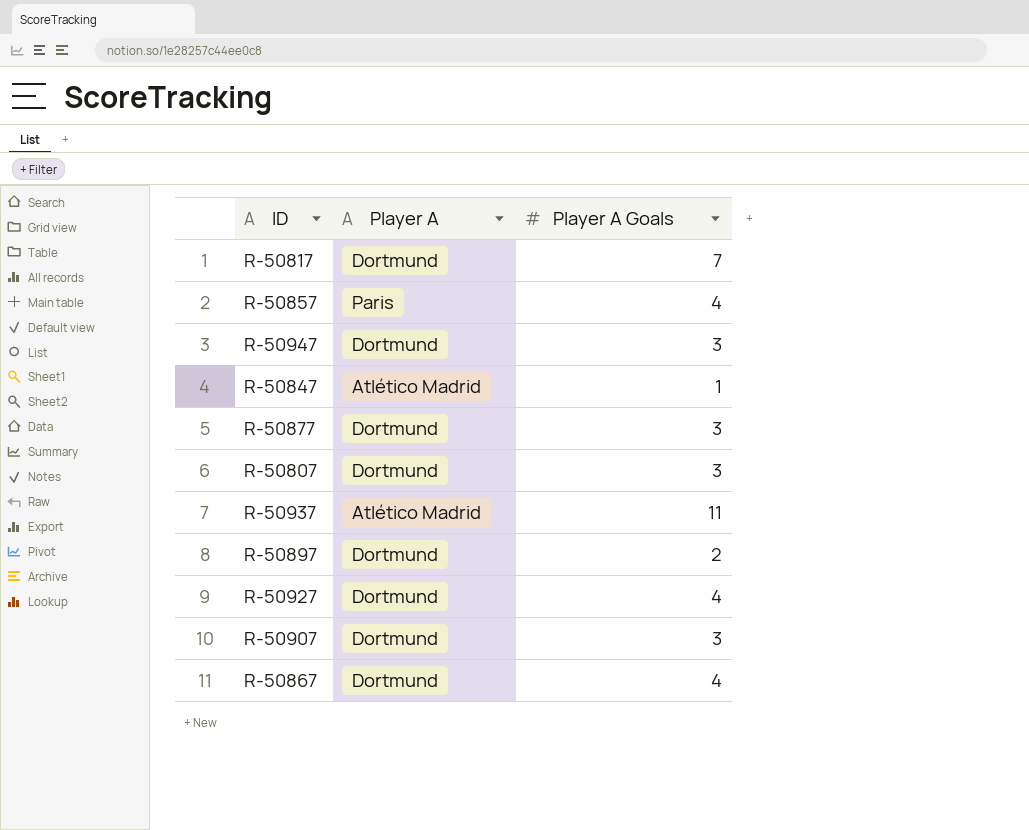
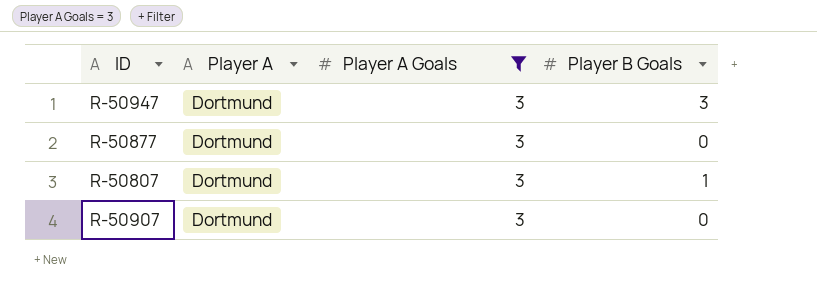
filter: none -> Player A Goals = 3
column Player B Goals | position: none -> 4

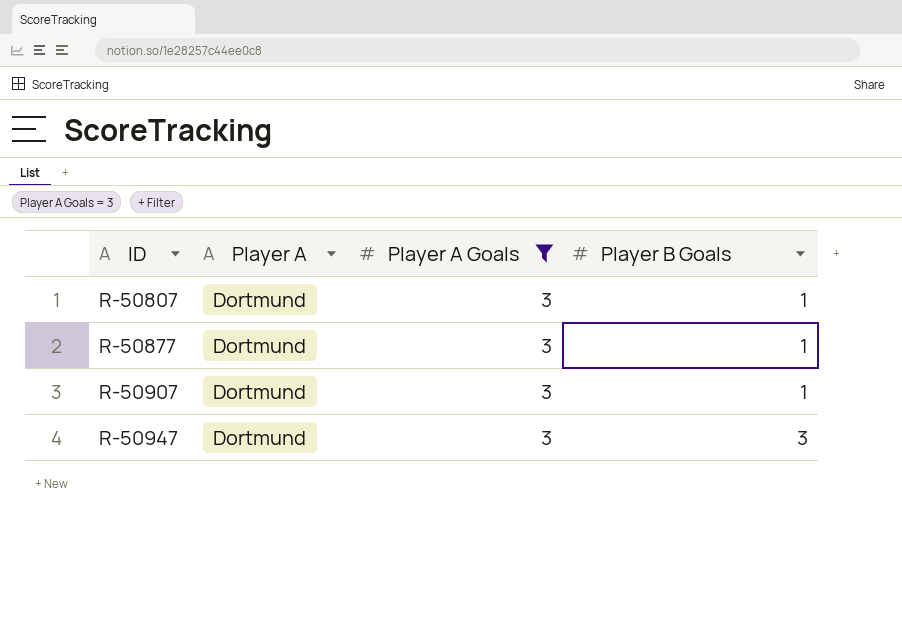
row order: none -> ID ascending
R-50877 | Player B Goals: 0 -> 1
R-50907 | Player B Goals: 0 -> 1

